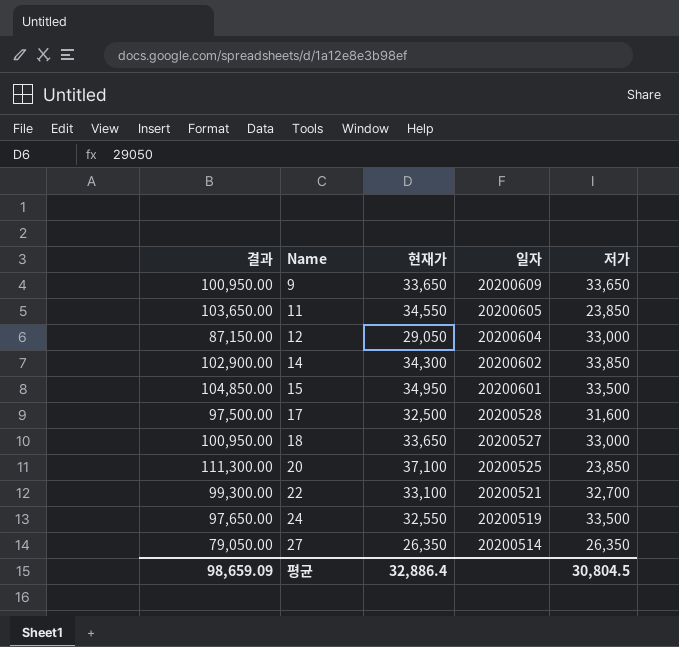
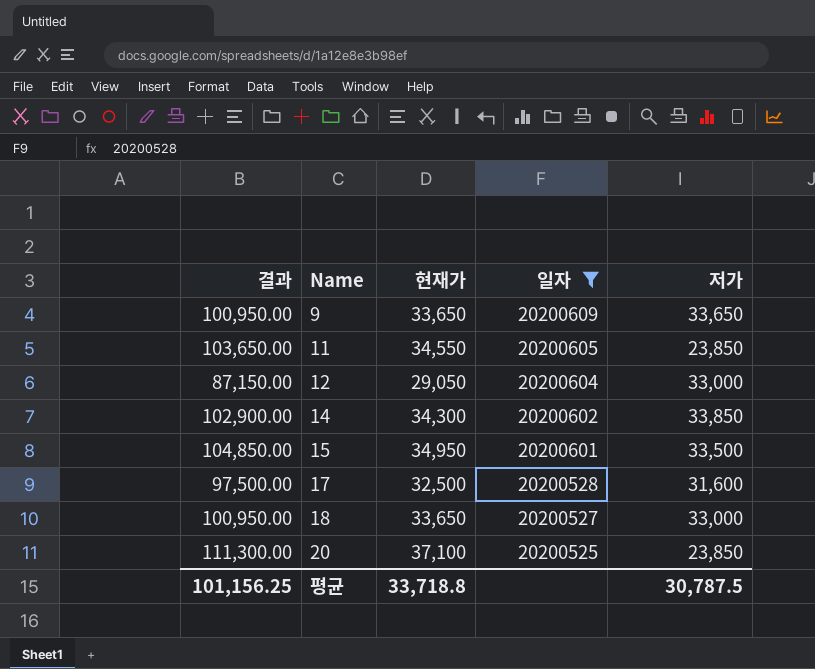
filter: none -> 일자 >= 20200525
평균 | 결과: 98,659.09 -> 101,156.25
평균 | 현재가: 32,886.4 -> 33,718.8
평균 | 저가: 30,804.5 -> 30,787.5

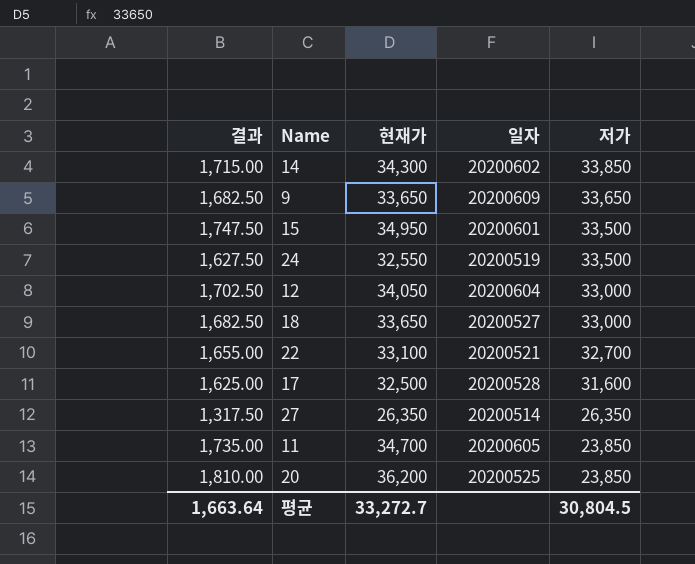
filter: 일자 >= 20200525 -> none
row order: Name ascending -> 저가 descending
column 결과 | formula: [현재가] * 3 -> [현재가] * 0.05
12 | 현재가: 29,050 -> 34,050
11 | 현재가: 34,550 -> 34,700
20 | 현재가: 37,100 -> 36,200
평균 | 결과: 101,156.25 -> 1,663.64
평균 | 현재가: 33,718.8 -> 33,272.7
평균 | 저가: 30,787.5 -> 30,804.5

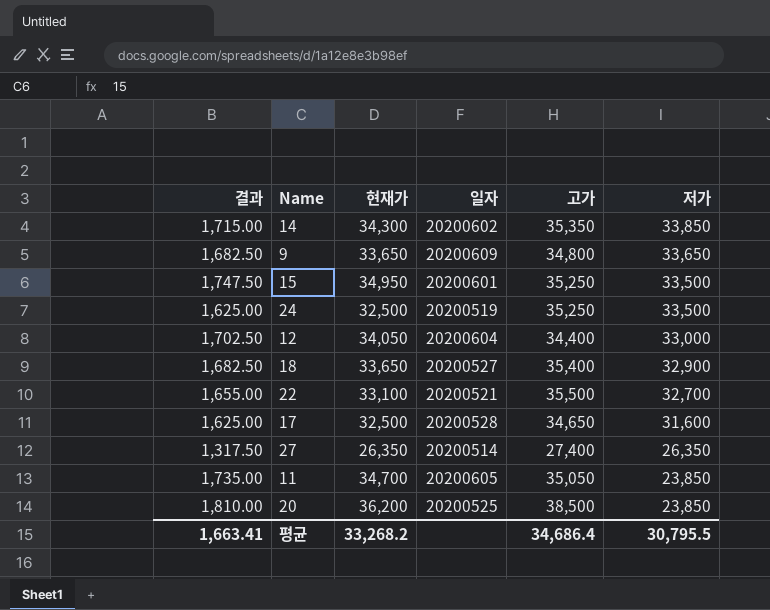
column 고가 | position: none -> 5
24 | 결과: 1,627.50 -> 1,625.00
24 | 현재가: 32,550 -> 32,500
18 | 저가: 33,000 -> 32,900
평균 | 결과: 1,663.64 -> 1,663.41
평균 | 현재가: 33,272.7 -> 33,268.2
평균 | 저가: 30,804.5 -> 30,795.5

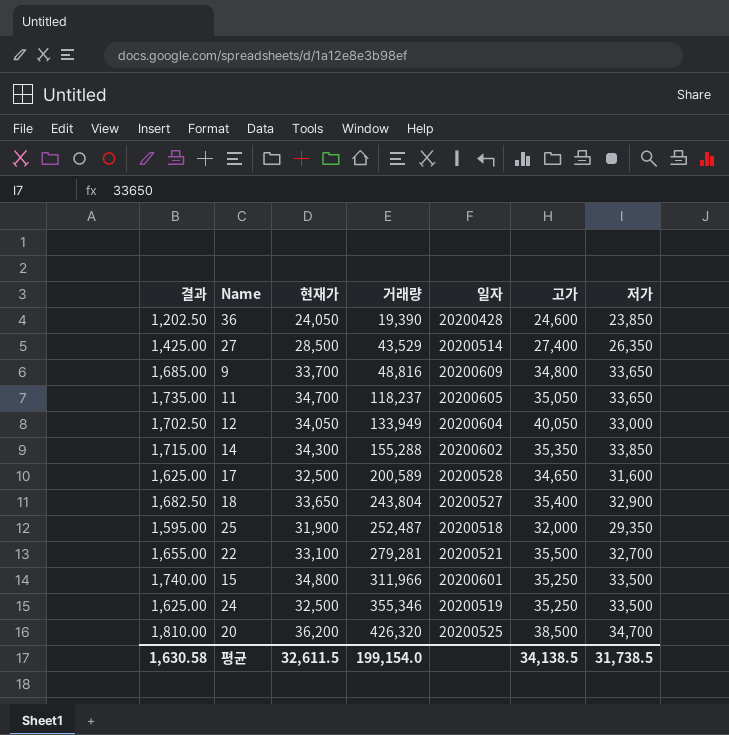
row order: 저가 descending -> 거래량 ascending
column 거래량 | position: none -> 4
row 36: none -> 1,202.50 | 24,050 | 19,390 | 20200428 | 24,600 | 23,850
27 | 결과: 1,317.50 -> 1,425.00
27 | 현재가: 26,350 -> 28,500
9 | 결과: 1,682.50 -> 1,685.00
9 | 현재가: 33,650 -> 33,700
11 | 저가: 23,850 -> 33,650
12 | 고가: 34,400 -> 40,050
row 25: none -> 1,595.00 | 31,900 | 252,487 | 20200518 | 32,000 | 29,350
15 | 결과: 1,747.50 -> 1,740.00
15 | 현재가: 34,950 -> 34,800
20 | 저가: 23,850 -> 34,700
평균 | 결과: 1,663.41 -> 1,630.58
평균 | 현재가: 33,268.2 -> 32,611.5
평균 | 고가: 34,686.4 -> 34,138.5
평균 | 저가: 30,795.5 -> 31,738.5

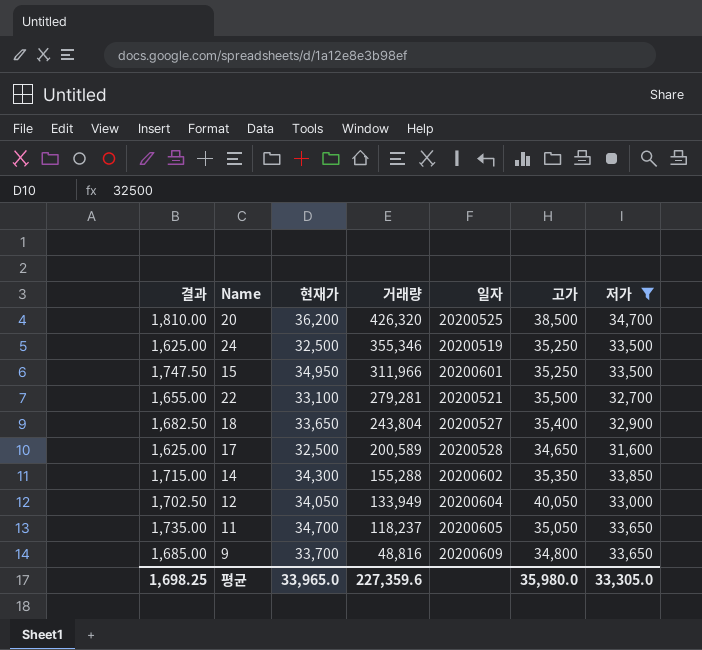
filter: none -> 저가 >= 31,600
row order: 거래량 ascending -> 거래량 descending
15 | 결과: 1,740.00 -> 1,747.50
15 | 현재가: 34,800 -> 34,950
평균 | 결과: 1,630.58 -> 1,698.25
평균 | 현재가: 32,611.5 -> 33,965.0
평균 | 거래량: 199,154.0 -> 227,359.6
평균 | 고가: 34,138.5 -> 35,980.0
평균 | 저가: 31,738.5 -> 33,305.0

